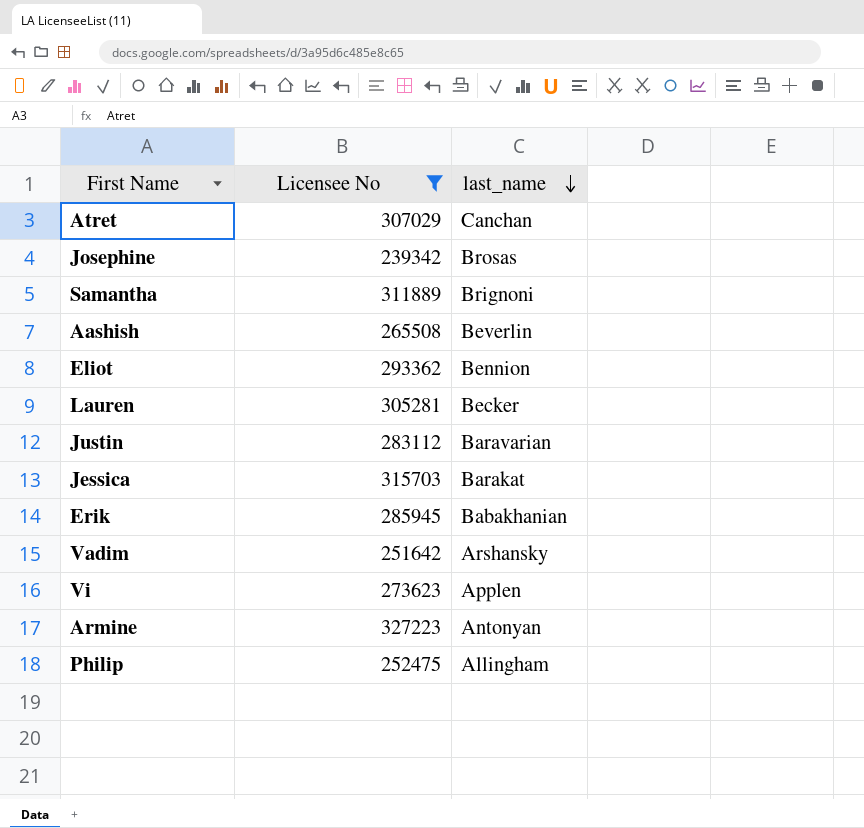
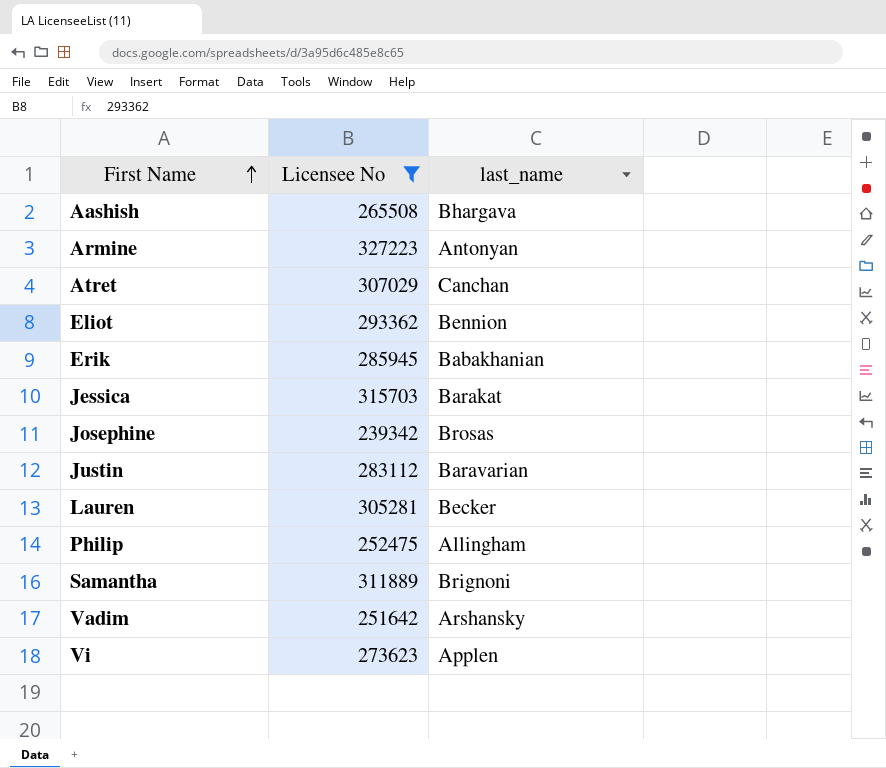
row order: last_name descending -> First Name ascending
Aashish | last_name: Beverlin -> Bhargava

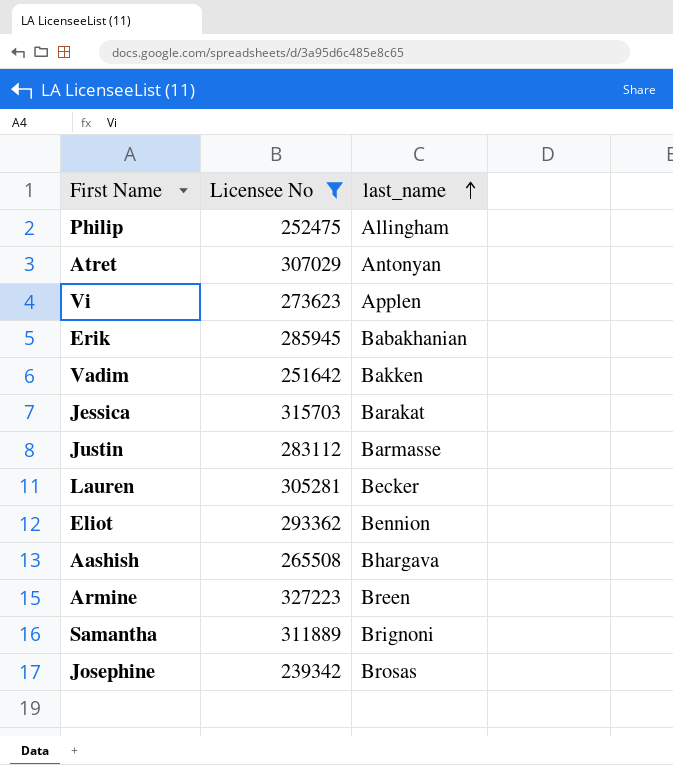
row order: First Name ascending -> last_name ascending
Atret | last_name: Canchan -> Antonyan
Vadim | last_name: Arshansky -> Bakken
Justin | last_name: Baravarian -> Barmasse
Armine | last_name: Antonyan -> Breen

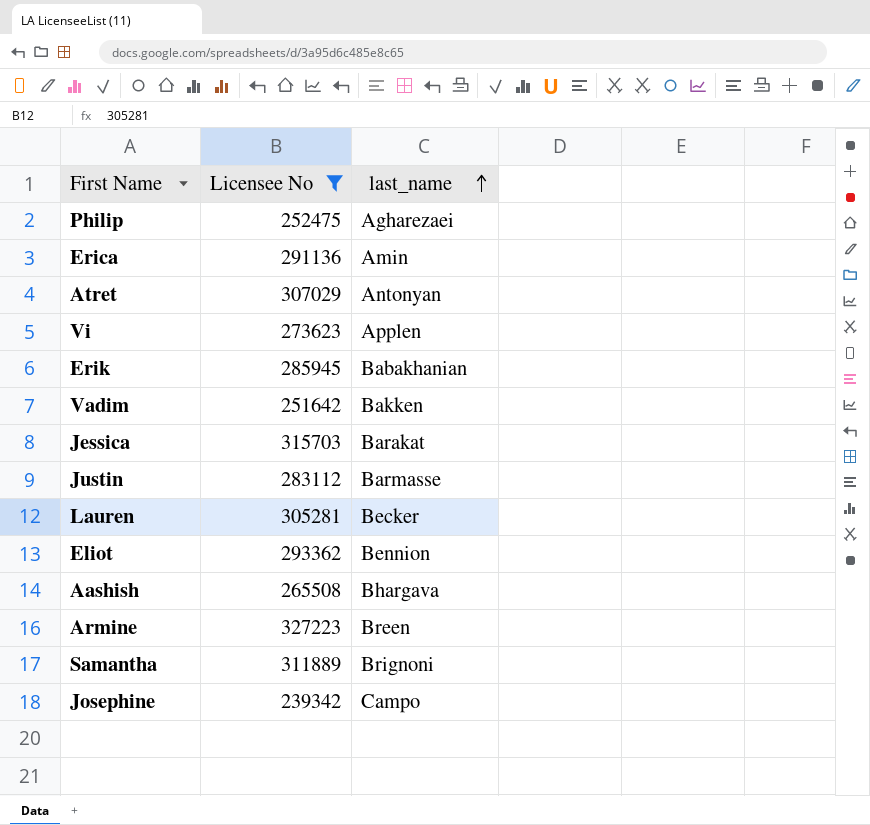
Philip | last_name: Allingham -> Agharezaei
row Erica: none -> 291136 | Amin
Josephine | last_name: Brosas -> Campo

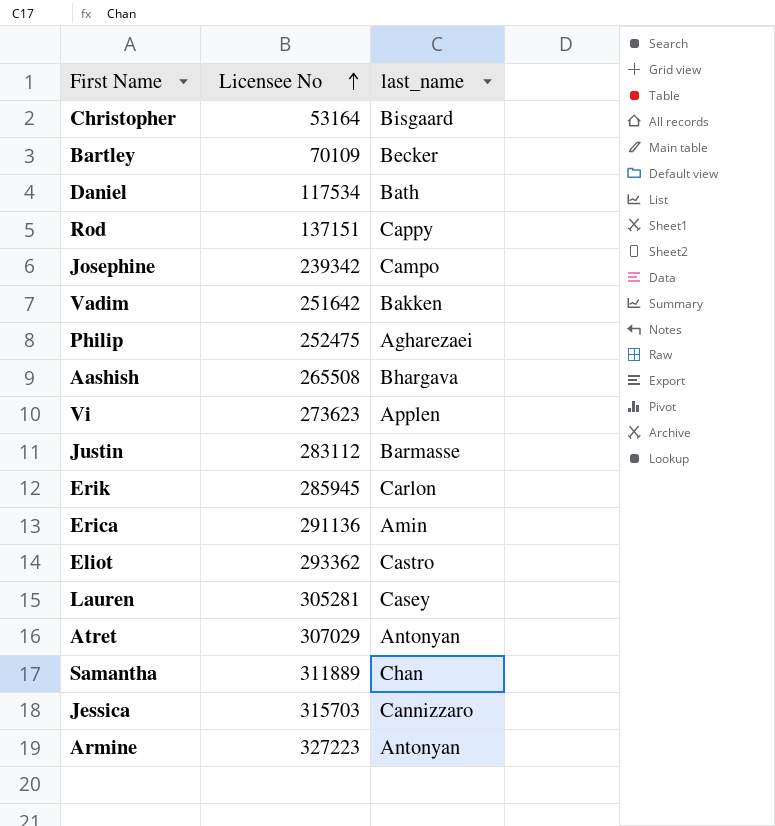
filter: Licensee No >= 239342 -> none
row order: last_name ascending -> Licensee No ascending
Erik | last_name: Babakhanian -> Carlon
Eliot | last_name: Bennion -> Castro
Lauren | last_name: Becker -> Casey
Samantha | last_name: Brignoni -> Chan
Jessica | last_name: Barakat -> Cannizzaro
Armine | last_name: Breen -> Antonyan

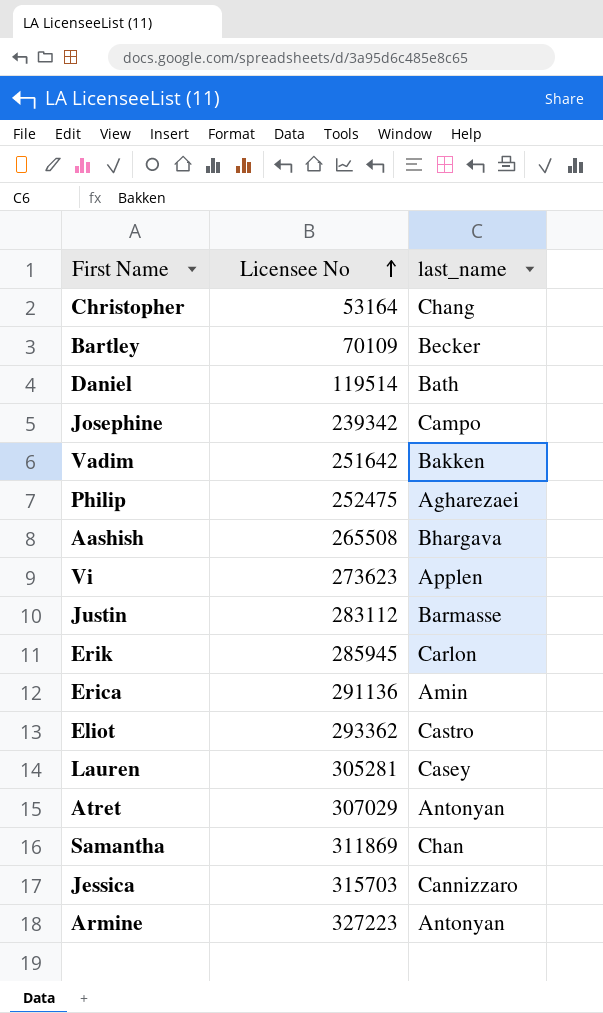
row Rod: 137151 | Cappy -> none
Christopher | last_name: Bisgaard -> Chang
Daniel | Licensee No: 117534 -> 119514
Samantha | Licensee No: 311889 -> 311869

